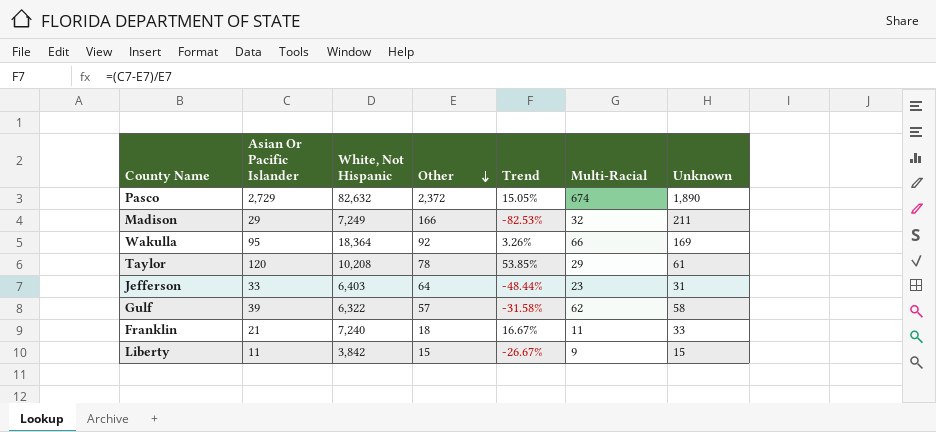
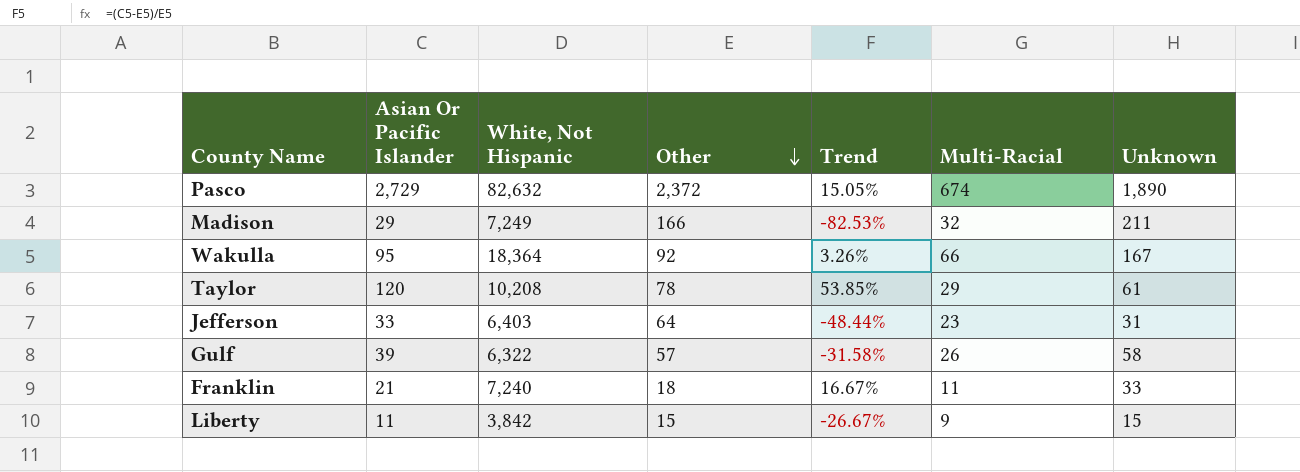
Wakulla | Unknown: 169 -> 167
Gulf | Multi-Racial: 62 -> 26

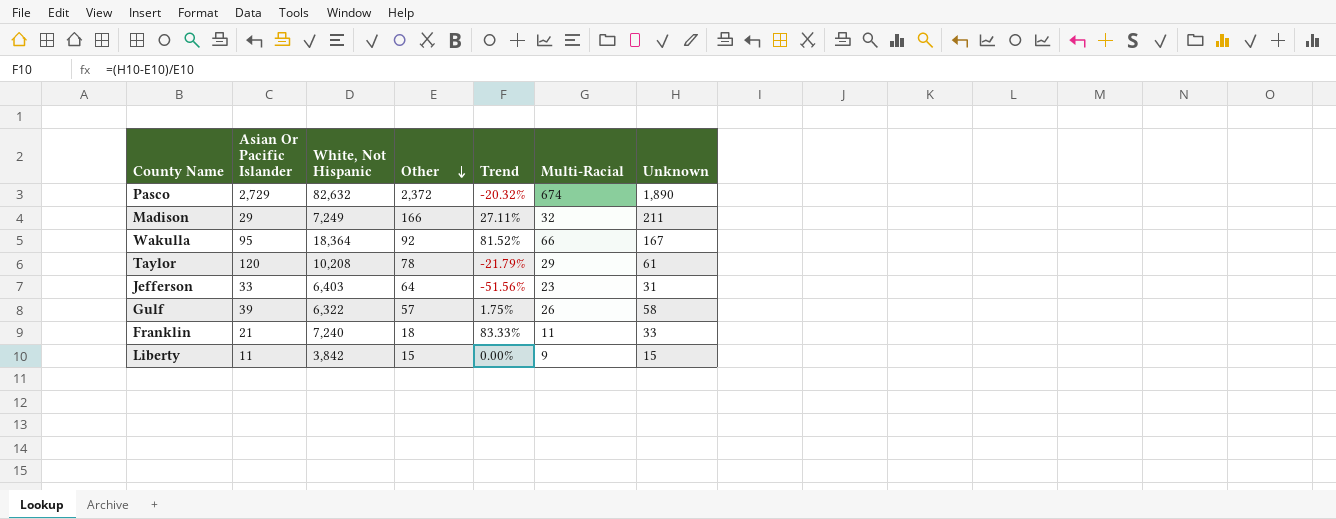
column Trend | formula: ([Asian Or Pacific Islander] - [Other]) / [Other] -> ([Unknown] - [Other]) / [Other]

